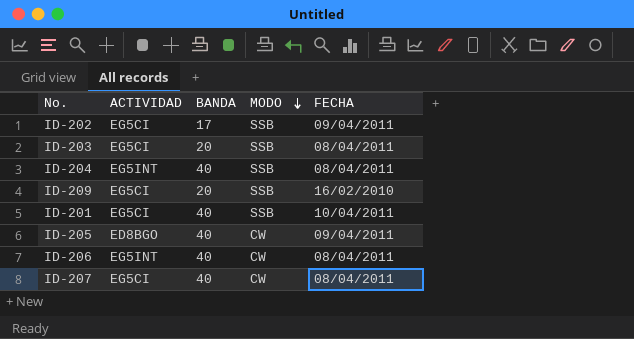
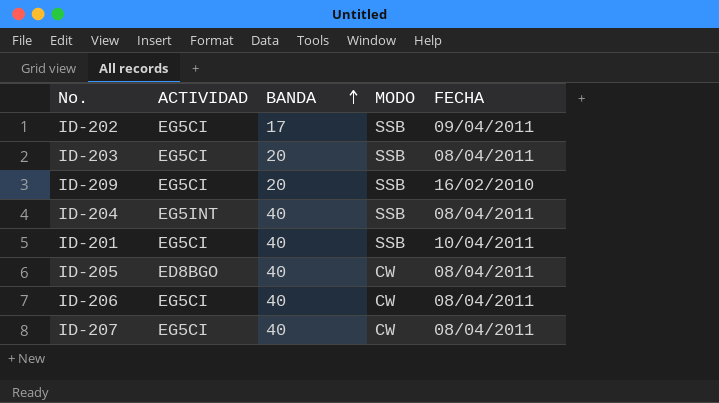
row order: MODO descending -> BANDA ascending
ID-205 | FECHA: 09/04/2011 -> 08/04/2011
ID-206 | ACTIVIDAD: EG5INT -> EG5CI

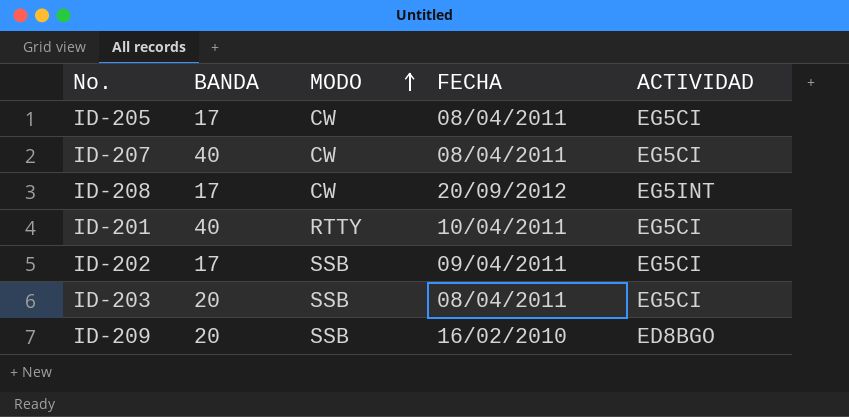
row order: BANDA ascending -> MODO ascending
column ACTIVIDAD | position: 2 -> 5
row ID-204: EG5INT | 40 | SSB | 08/04/2011 -> none
row ID-206: EG5CI | 40 | CW | 08/04/2011 -> none
ID-205 | BANDA: 40 -> 17
ID-205 | ACTIVIDAD: ED8BGO -> EG5CI
row ID-208: none -> 17 | CW | 20/09/2012 | EG5INT
ID-201 | MODO: SSB -> RTTY
ID-209 | ACTIVIDAD: EG5CI -> ED8BGO

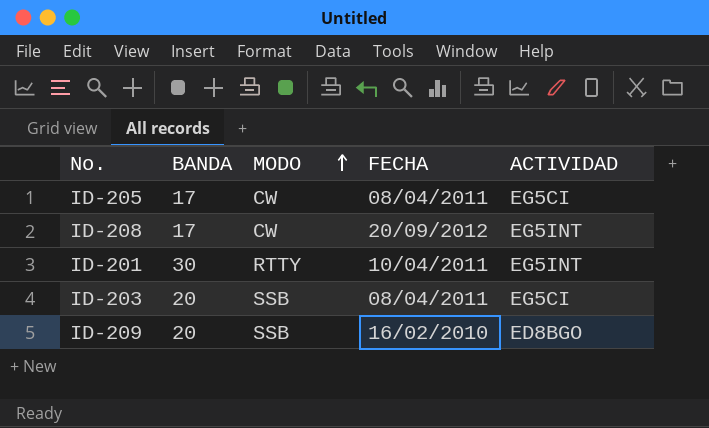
row ID-207: 40 | CW | 08/04/2011 | EG5CI -> none
row ID-202: 17 | SSB | 09/04/2011 | EG5CI -> none
ID-201 | BANDA: 40 -> 30
ID-201 | ACTIVIDAD: EG5CI -> EG5INT

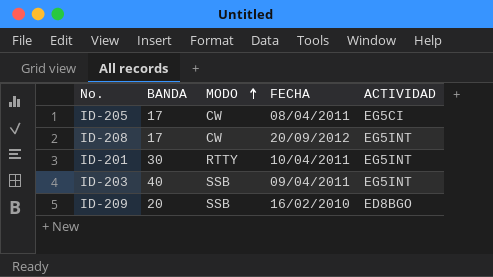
ID-203 | BANDA: 20 -> 40
ID-203 | FECHA: 08/04/2011 -> 09/04/2011
ID-203 | ACTIVIDAD: EG5CI -> EG5INT

